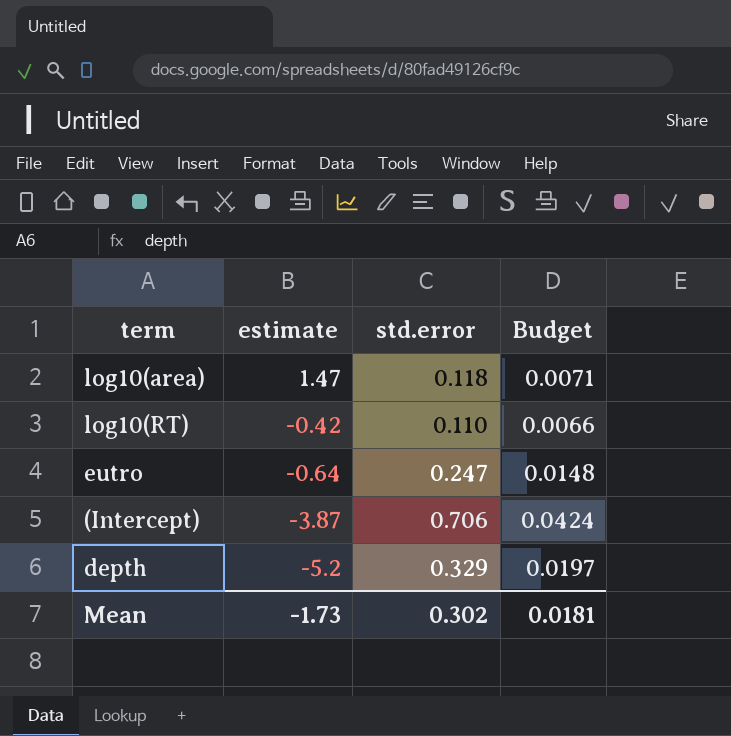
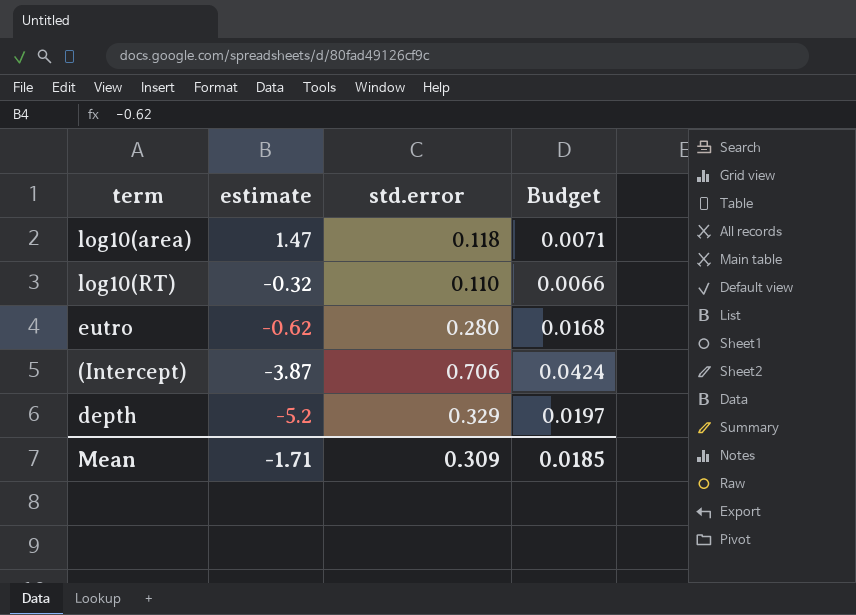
log10(RT) | estimate: -0.42 -> -0.32
eutro | estimate: -0.64 -> -0.62
eutro | std.error: 0.247 -> 0.280
eutro | Budget: 0.0148 -> 0.0168
Mean | estimate: -1.73 -> -1.71
Mean | std.error: 0.302 -> 0.309
Mean | Budget: 0.0181 -> 0.0185

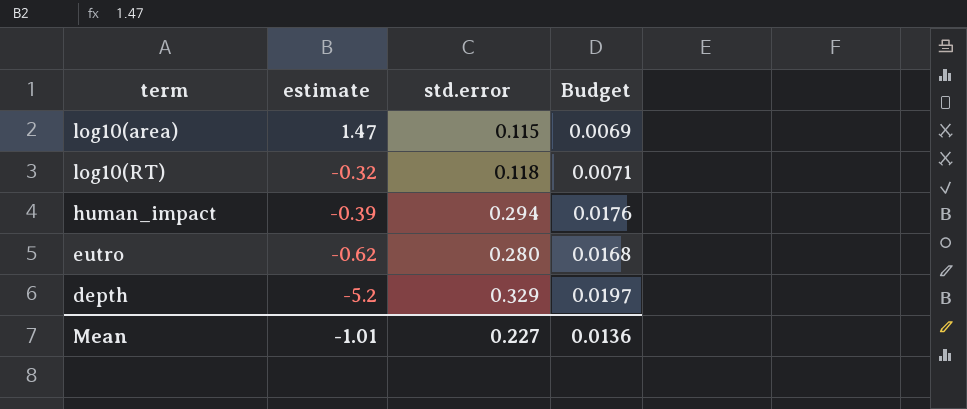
row (Intercept): -3.87 | 0.706 | 0.0424 -> none
log10(area) | std.error: 0.118 -> 0.115
log10(area) | Budget: 0.0071 -> 0.0069
log10(RT) | std.error: 0.110 -> 0.118
log10(RT) | Budget: 0.0066 -> 0.0071
row human_impact: none -> -0.39 | 0.294 | 0.0176
Mean | estimate: -1.71 -> -1.01
Mean | std.error: 0.309 -> 0.227
Mean | Budget: 0.0185 -> 0.0136

